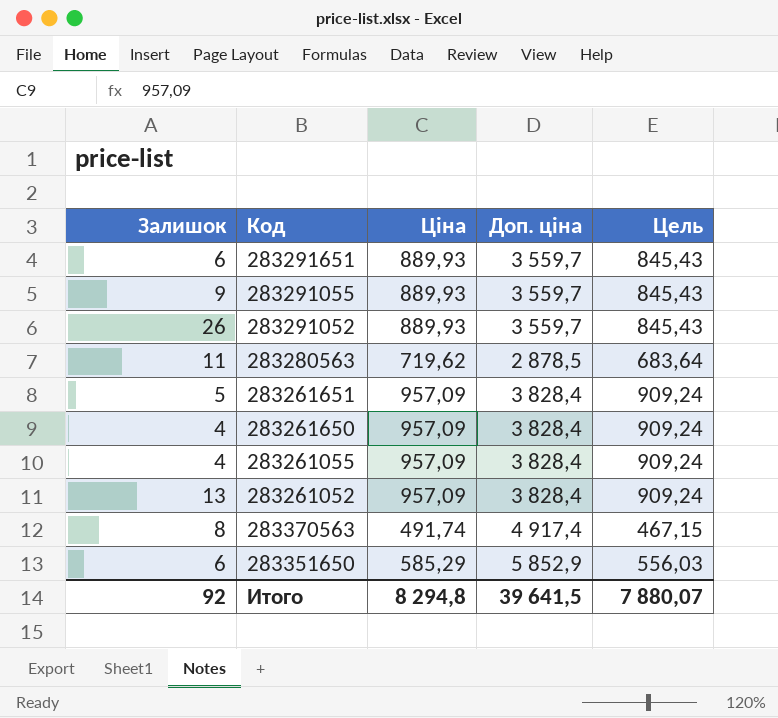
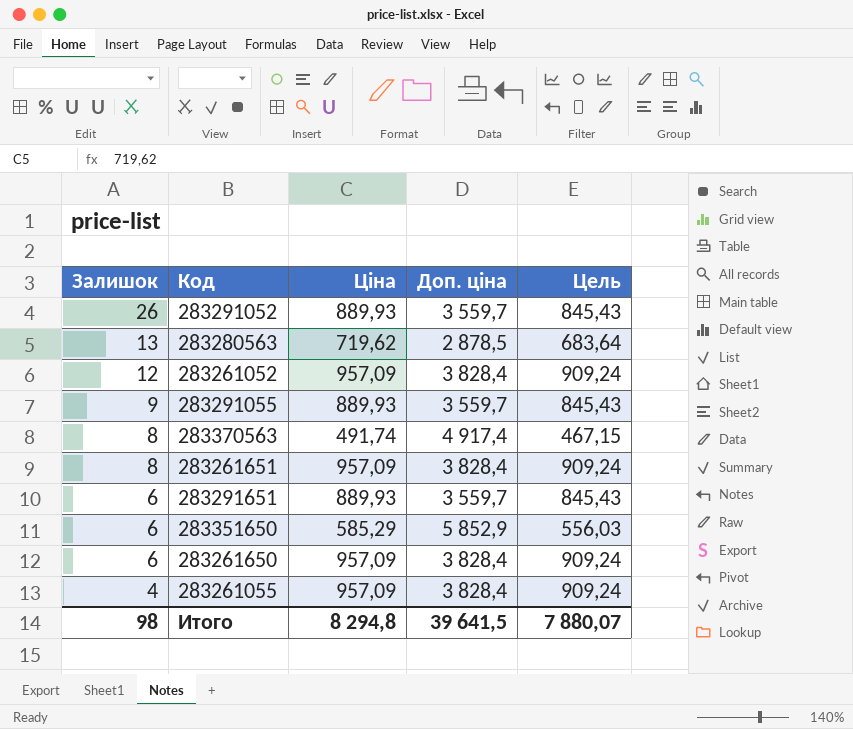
row order: none -> Залишок descending
283280563 | Залишок: 11 -> 13
283261052 | Залишок: 13 -> 12
283261651 | Залишок: 5 -> 8
283261650 | Залишок: 4 -> 6
Итого | Залишок: 92 -> 98

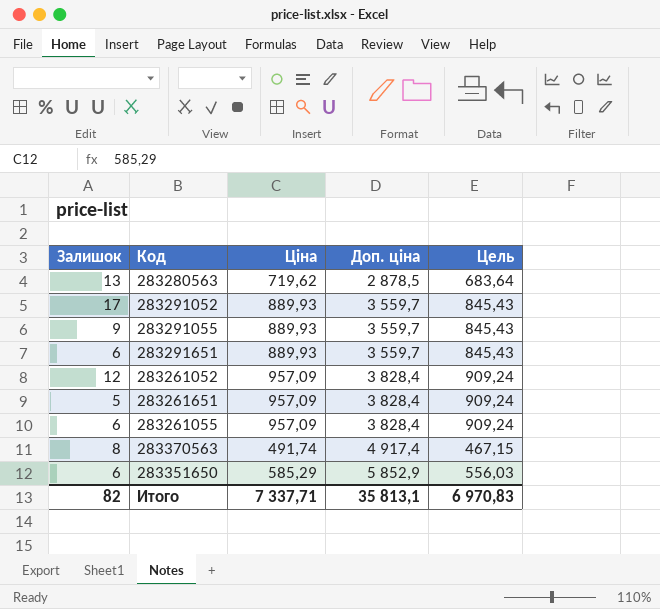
row order: Залишок descending -> Доп. ціна ascending
row 283261650: 6 | 957,09 | 3 828,4 | 909,24 -> none
283291052 | Залишок: 26 -> 17
283261651 | Залишок: 8 -> 5
283261055 | Залишок: 4 -> 6
Итого | Залишок: 98 -> 82
Итого | Ціна: 8 294,8 -> 7 337,71
Итого | Доп. ціна: 39 641,5 -> 35 813,1
Итого | Цель: 7 880,07 -> 6 970,83

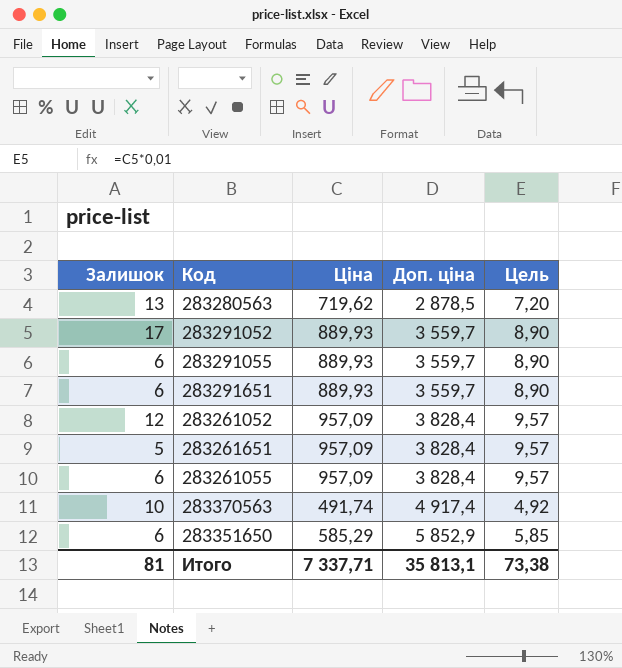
column Цель | formula: [Ціна] * 0,95 -> [Ціна] * 0,01
283291055 | Залишок: 9 -> 6
283370563 | Залишок: 8 -> 10
Итого | Залишок: 82 -> 81
Итого | Цель: 6 970,83 -> 73,38

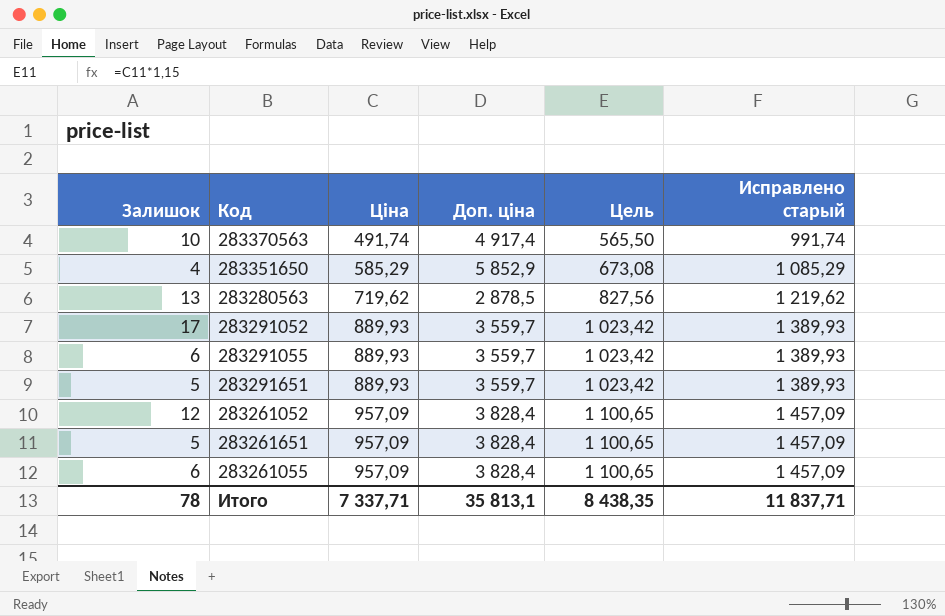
row order: Доп. ціна ascending -> Ціна ascending
column Цель | formula: [Ціна] * 0,01 -> [Ціна] * 1,15
column Исправлено старый | formula: none -> [Ціна] + 500
283351650 | Залишок: 6 -> 4
283291651 | Залишок: 6 -> 5
Итого | Залишок: 81 -> 78
Итого | Цель: 73,38 -> 8 438,35

